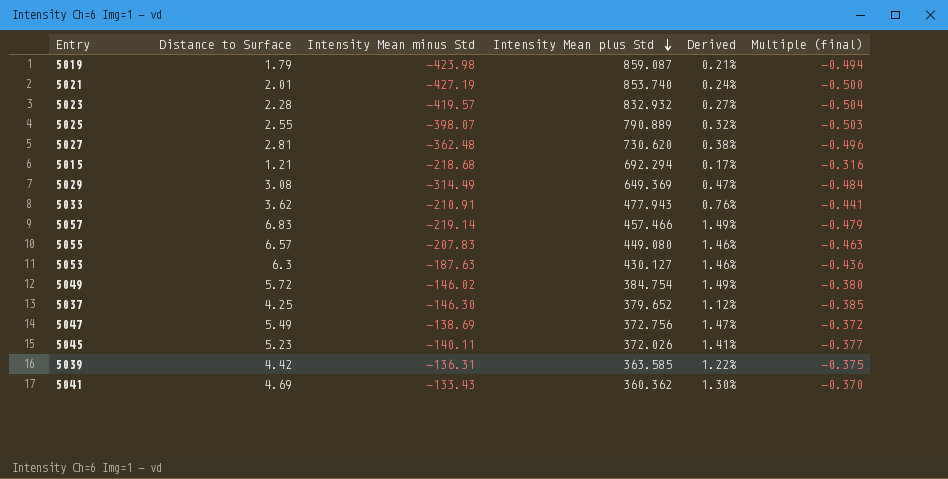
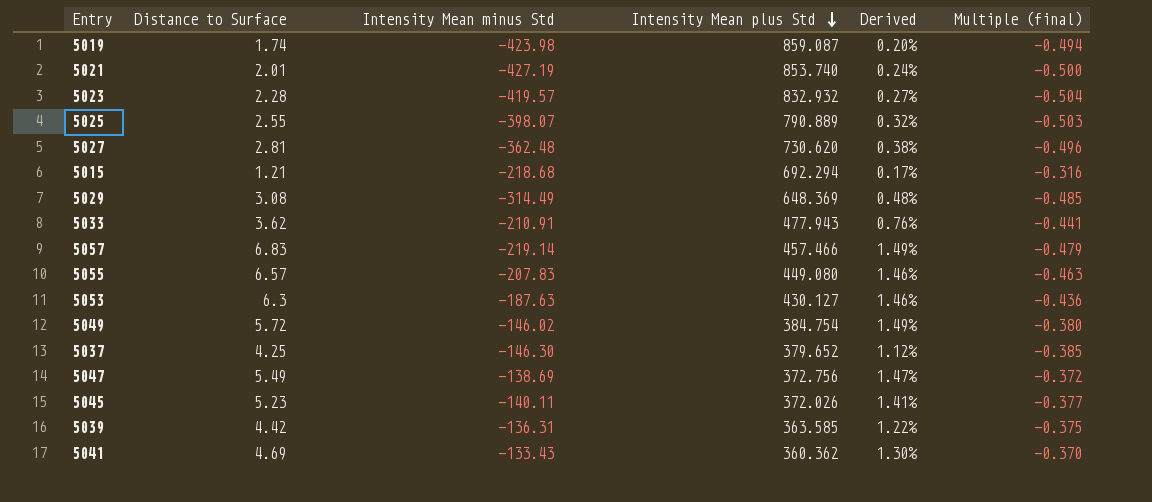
5019 | Distance to Surface: 1.79 -> 1.74
5019 | Derived: 0.21% -> 0.20%
5029 | Intensity Mean plus Std: 649.369 -> 648.369
5029 | Derived: 0.47% -> 0.48%
5029 | Multiple (final): -0.484 -> -0.485

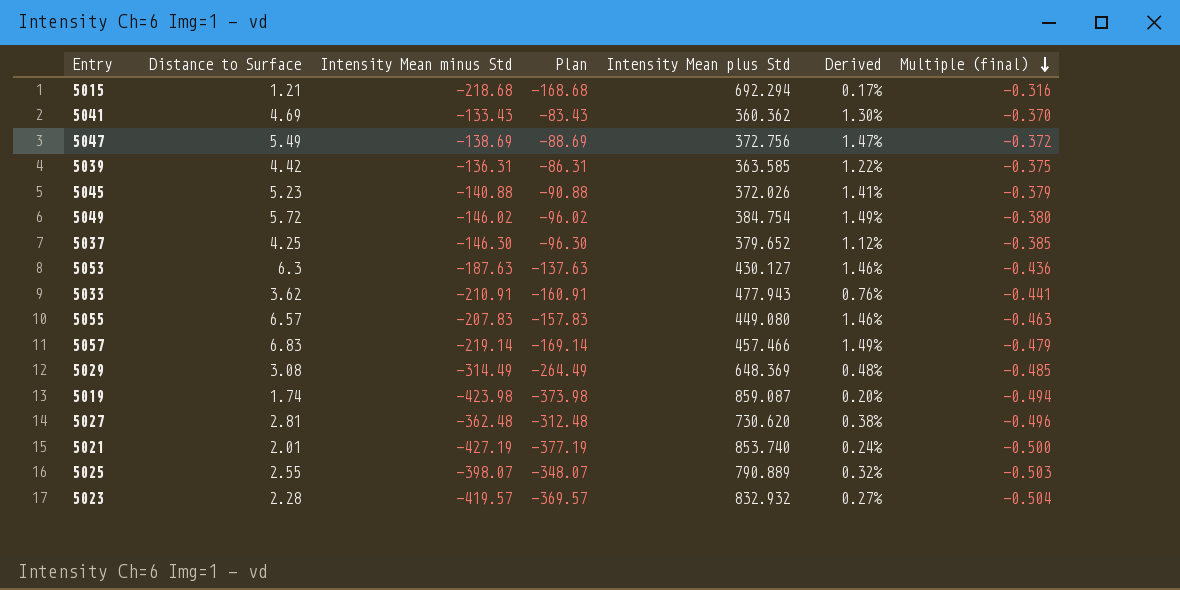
row order: Intensity Mean plus Std descending -> Multiple (final) descending
column Plan | formula: none -> [Intensity Mean minus Std] + 50
5045 | Intensity Mean minus Std: -140.11 -> -140.88
5045 | Multiple (final): -0.377 -> -0.379

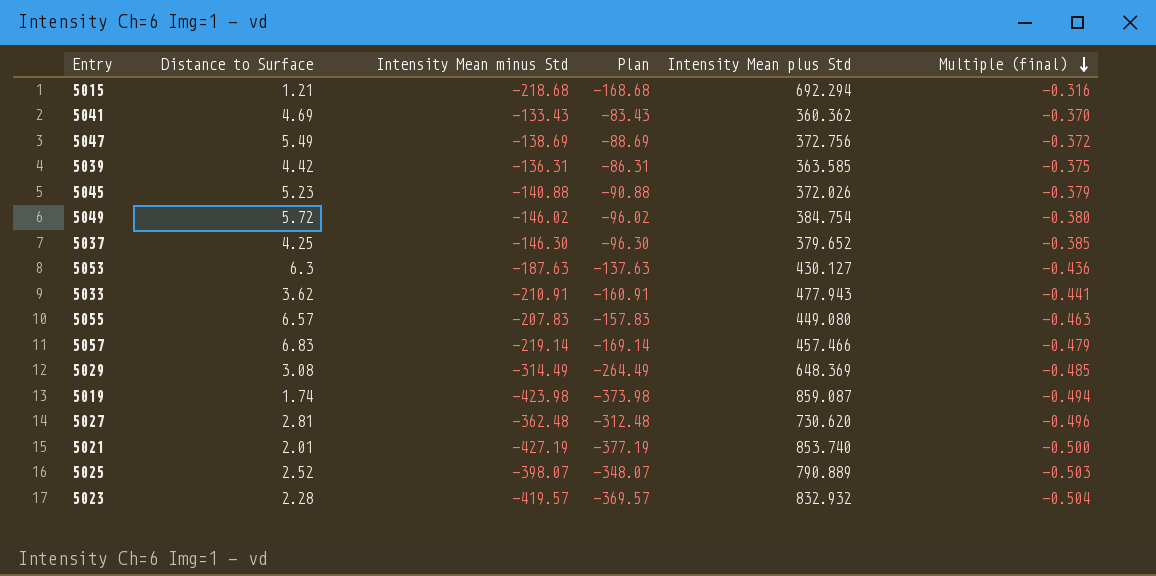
column Derived | formula: [Distance to Surface] / [Intensity Mean plus Std] -> none
5025 | Distance to Surface: 2.55 -> 2.52

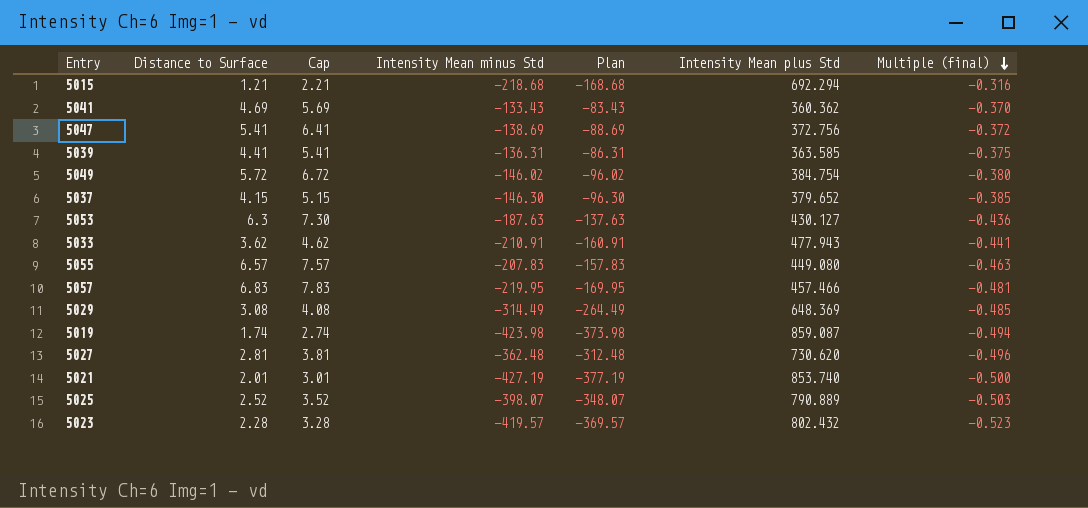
column Cap | formula: none -> [Distance to Surface] + 1
row 5045: 5.23 | -140.88 | -90.88 | 372.026 | -0.379 -> none
5047 | Distance to Surface: 5.49 -> 5.41
5039 | Distance to Surface: 4.42 -> 4.41
5037 | Distance to Surface: 4.25 -> 4.15
5057 | Intensity Mean minus Std: -219.14 -> -219.95
5057 | Plan: -169.14 -> -169.95
5057 | Multiple (final): -0.479 -> -0.481
5023 | Intensity Mean plus Std: 832.932 -> 802.432
5023 | Multiple (final): -0.504 -> -0.523

